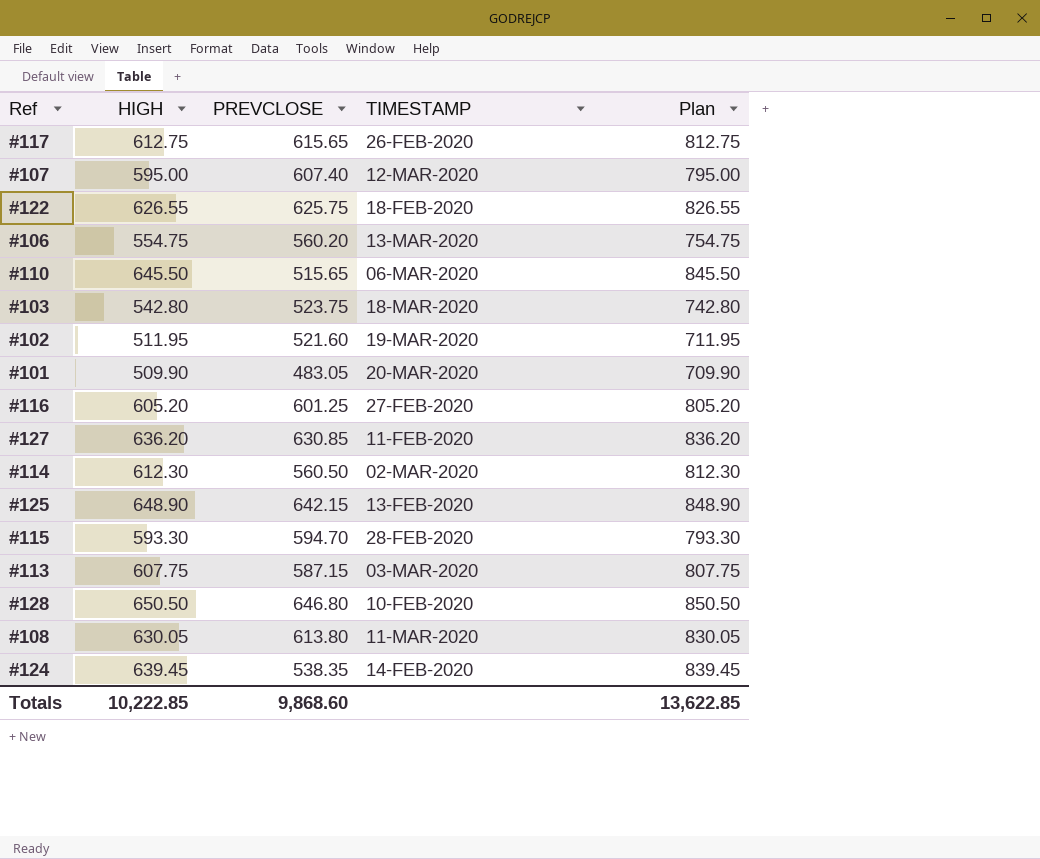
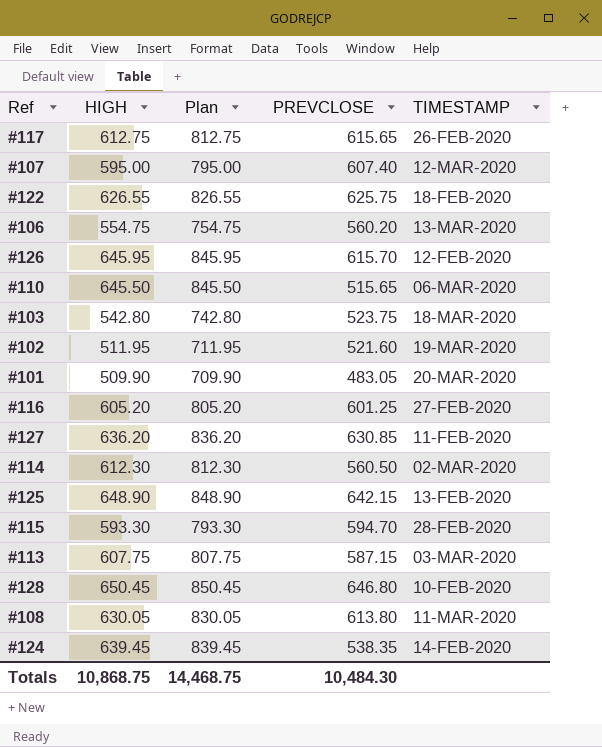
column Plan | position: 5 -> 3
row #126: none -> 645.95 | 845.95 | 615.70 | 12-FEB-2020
#128 | HIGH: 650.50 -> 650.45
#128 | Plan: 850.50 -> 850.45
Totals | HIGH: 10,222.85 -> 10,868.75
Totals | Plan: 13,622.85 -> 14,468.75
Totals | PREVCLOSE: 9,868.60 -> 10,484.30

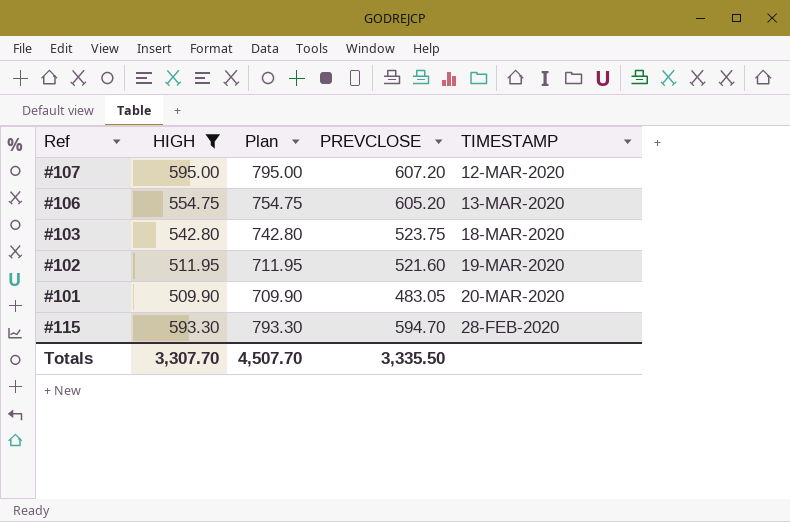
filter: none -> HIGH <= 595.00
#107 | PREVCLOSE: 607.40 -> 607.20
#106 | PREVCLOSE: 560.20 -> 605.20
Totals | HIGH: 10,868.75 -> 3,307.70
Totals | Plan: 14,468.75 -> 4,507.70
Totals | PREVCLOSE: 10,484.30 -> 3,335.50

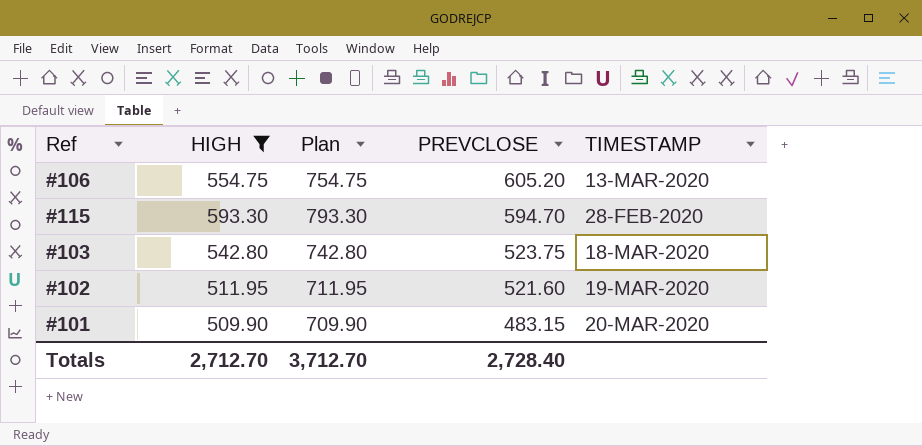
row order: none -> PREVCLOSE descending
row #107: 595.00 | 795.00 | 607.20 | 12-MAR-2020 -> none
#101 | PREVCLOSE: 483.05 -> 483.15
Totals | HIGH: 3,307.70 -> 2,712.70
Totals | Plan: 4,507.70 -> 3,712.70
Totals | PREVCLOSE: 3,335.50 -> 2,728.40

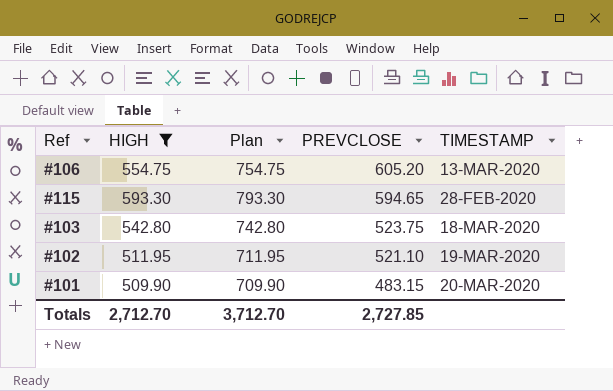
#115 | PREVCLOSE: 594.70 -> 594.65
#102 | PREVCLOSE: 521.60 -> 521.10
Totals | PREVCLOSE: 2,728.40 -> 2,727.85

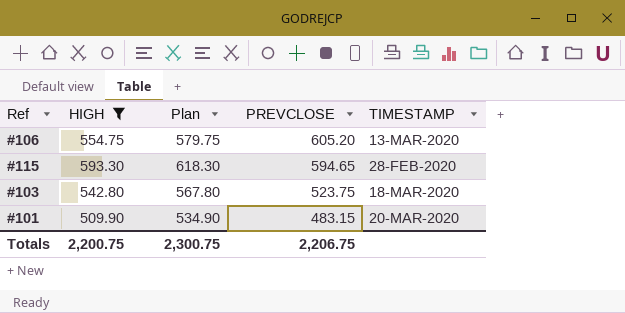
column Plan | formula: [HIGH] + 200 -> [HIGH] + 25
row #102: 511.95 | 711.95 | 521.10 | 19-MAR-2020 -> none
Totals | HIGH: 2,712.70 -> 2,200.75
Totals | Plan: 3,712.70 -> 2,300.75
Totals | PREVCLOSE: 2,727.85 -> 2,206.75

